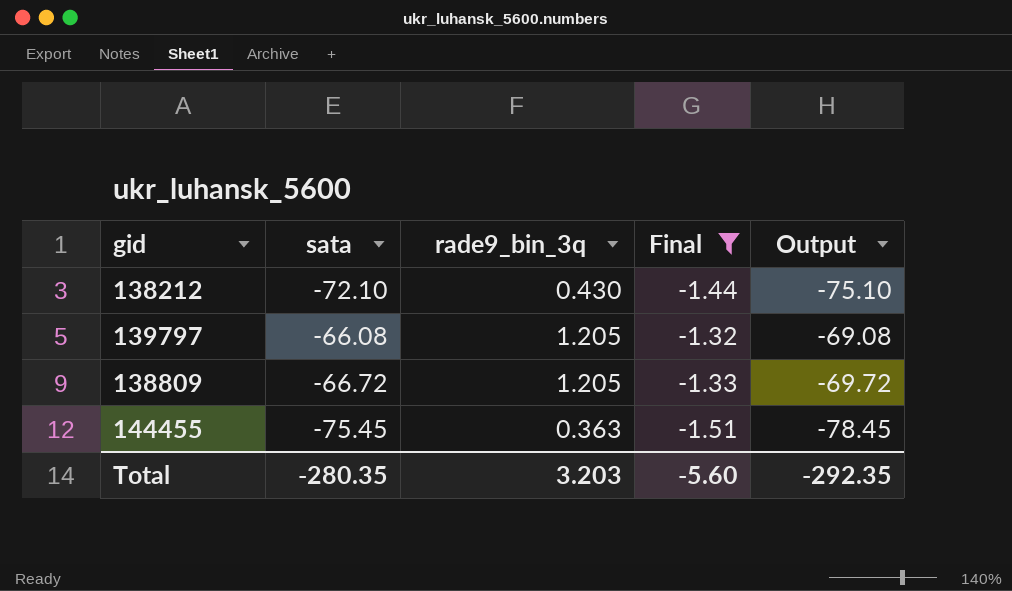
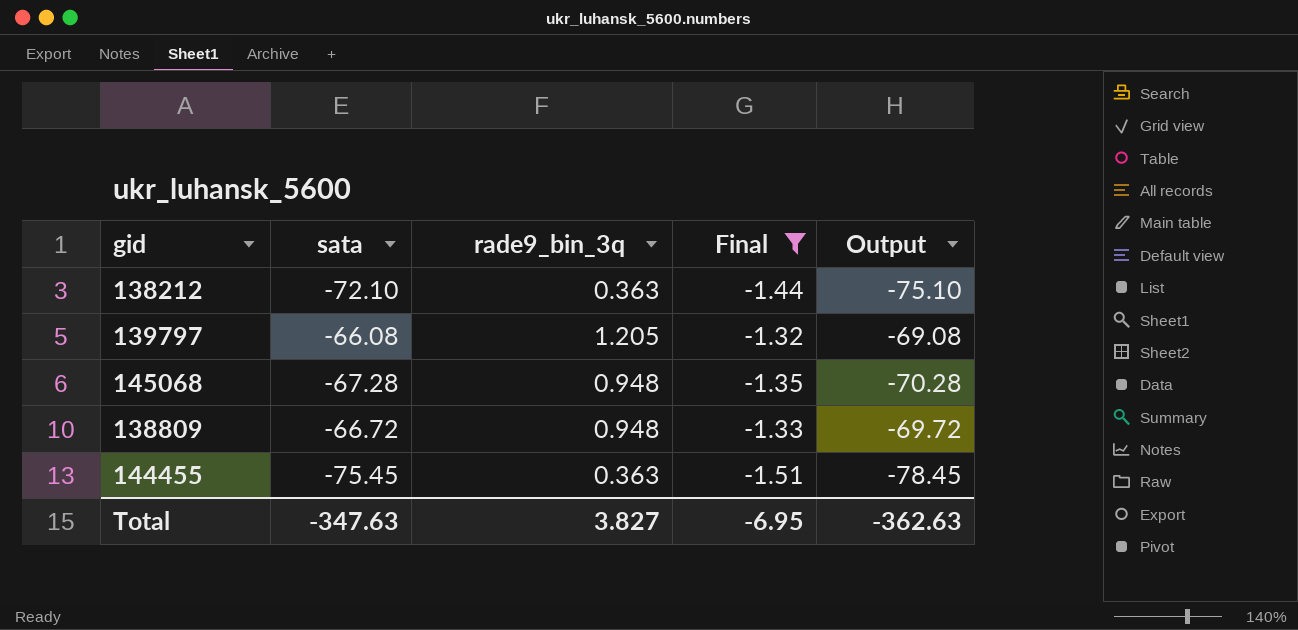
138212 | rade9_bin_3q: 0.430 -> 0.363
row 145068: none -> -67.28 | 0.948 | -1.35 | -70.28
138809 | rade9_bin_3q: 1.205 -> 0.948
Total | sata: -280.35 -> -347.63
Total | rade9_bin_3q: 3.203 -> 3.827
Total | Final: -5.60 -> -6.95
Total | Output: -292.35 -> -362.63

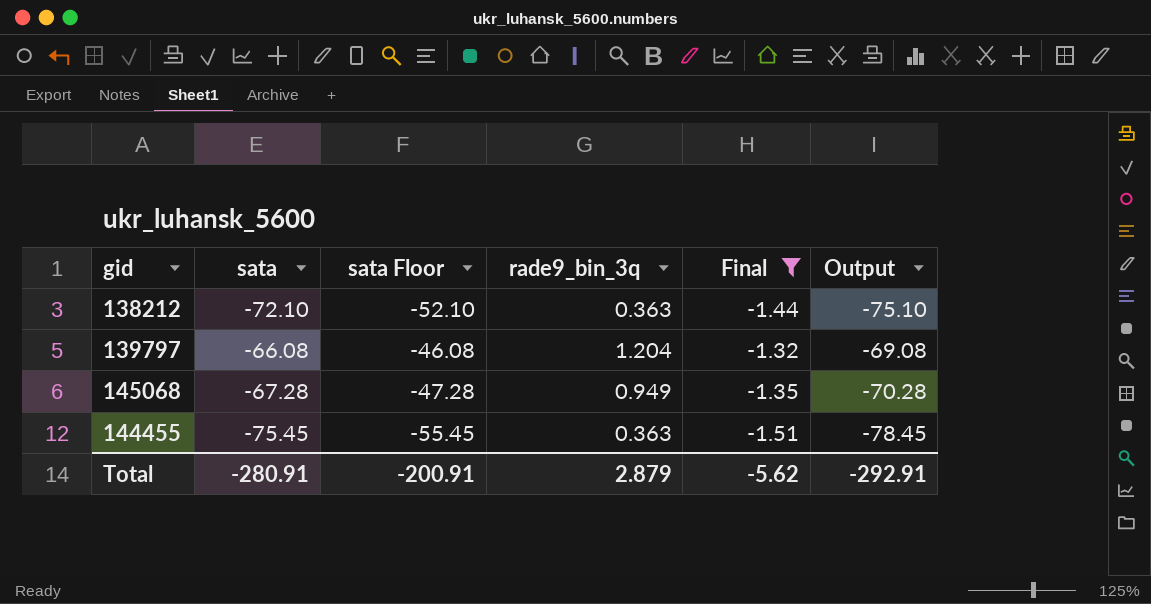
column sata Floor | formula: none -> [sata] + 20
row 138809: -66.72 | 0.948 | -1.33 | -69.72 -> none
139797 | rade9_bin_3q: 1.205 -> 1.204
145068 | rade9_bin_3q: 0.948 -> 0.949
Total | sata: -347.63 -> -280.91
Total | rade9_bin_3q: 3.827 -> 2.879
Total | Final: -6.95 -> -5.62
Total | Output: -362.63 -> -292.91

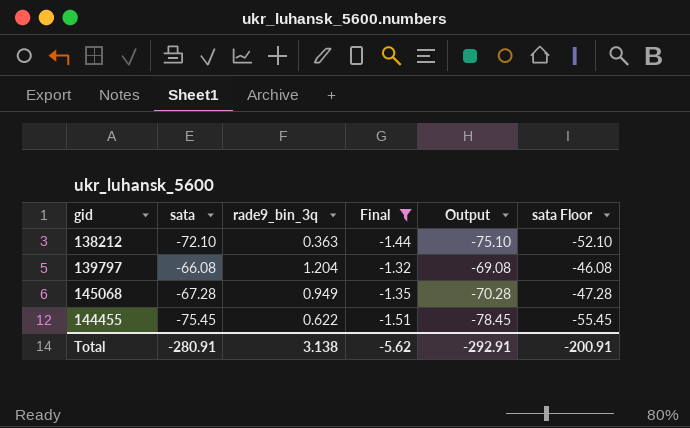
column sata Floor | position: 3 -> 6
144455 | rade9_bin_3q: 0.363 -> 0.622
Total | rade9_bin_3q: 2.879 -> 3.138

